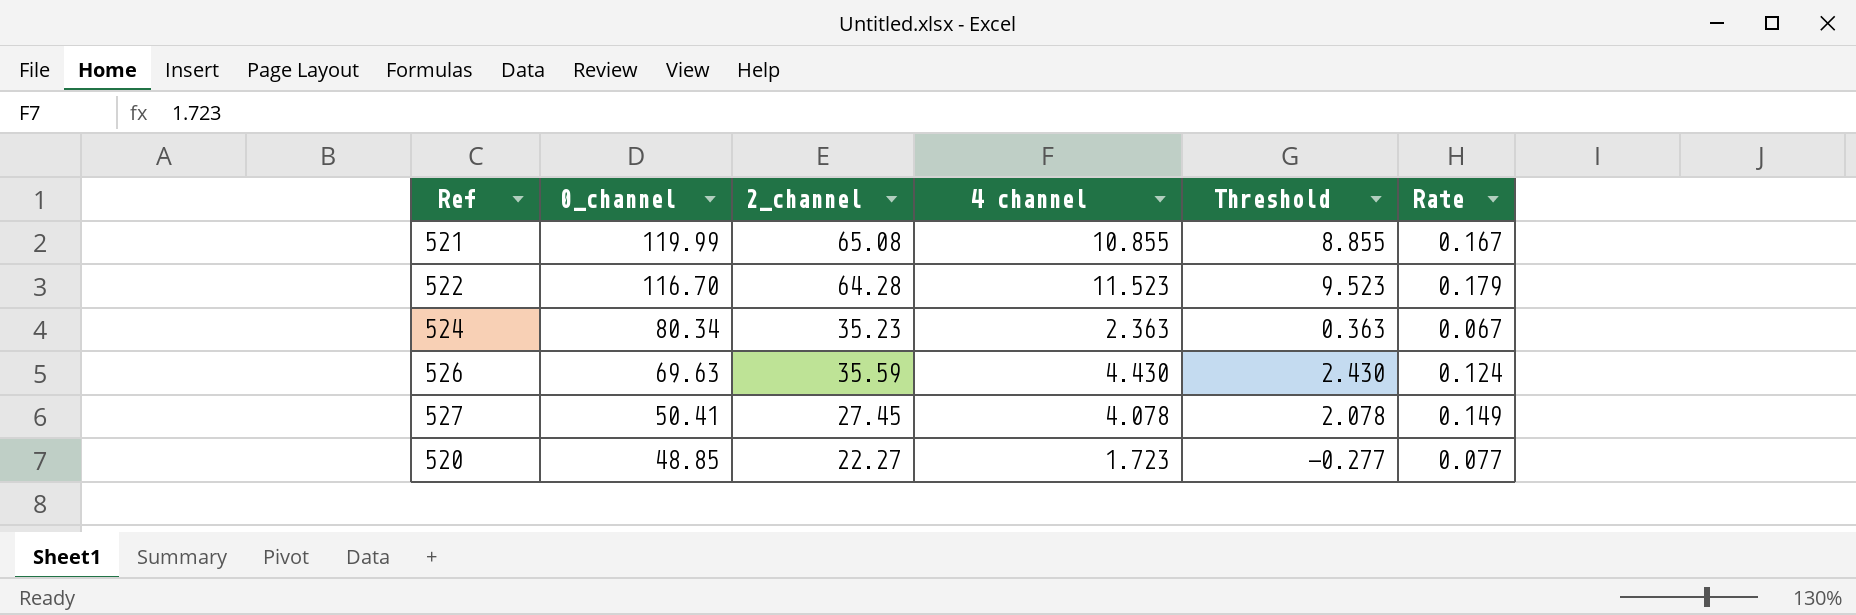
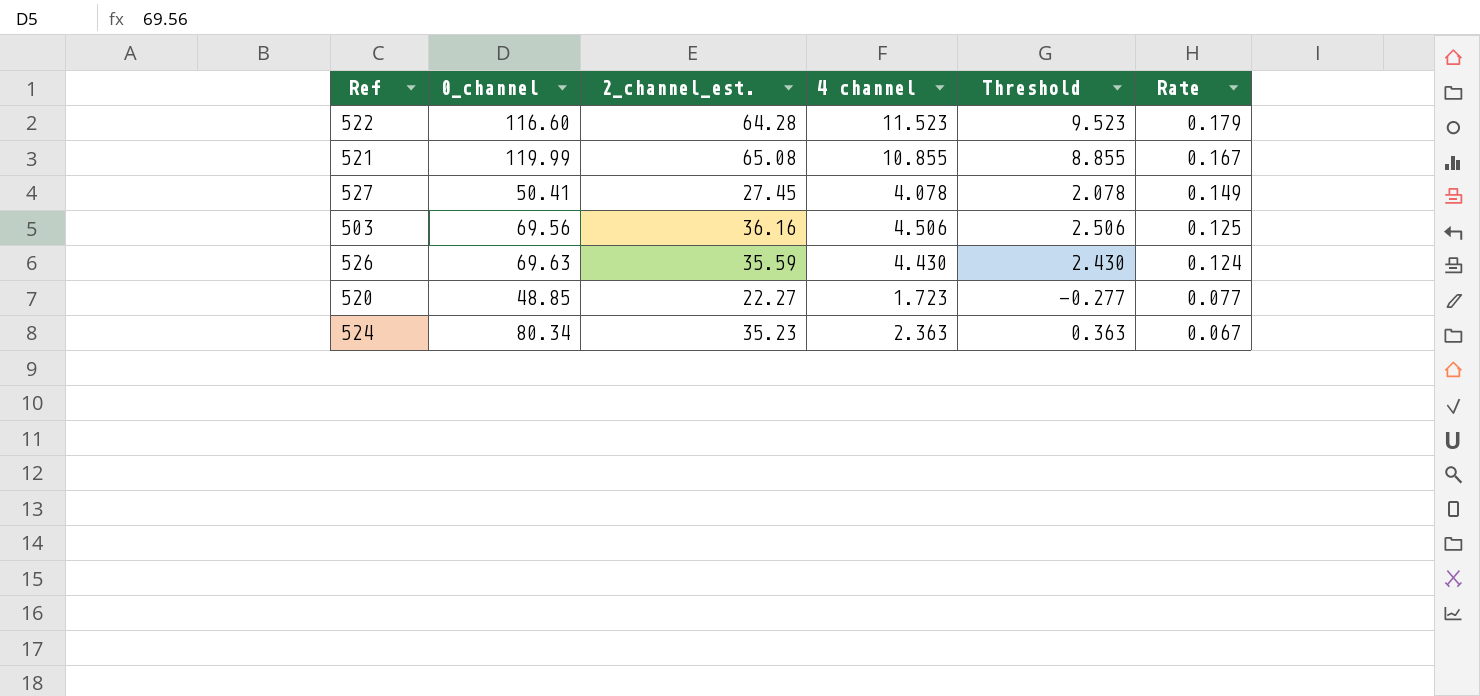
row order: 0_channel descending -> Rate descending
column name: 2_channel -> 2_channel_est.
522 | 0_channel: 116.70 -> 116.60
row 503: none -> 69.56 | 36.16 | 4.506 | 2.506 | 0.125

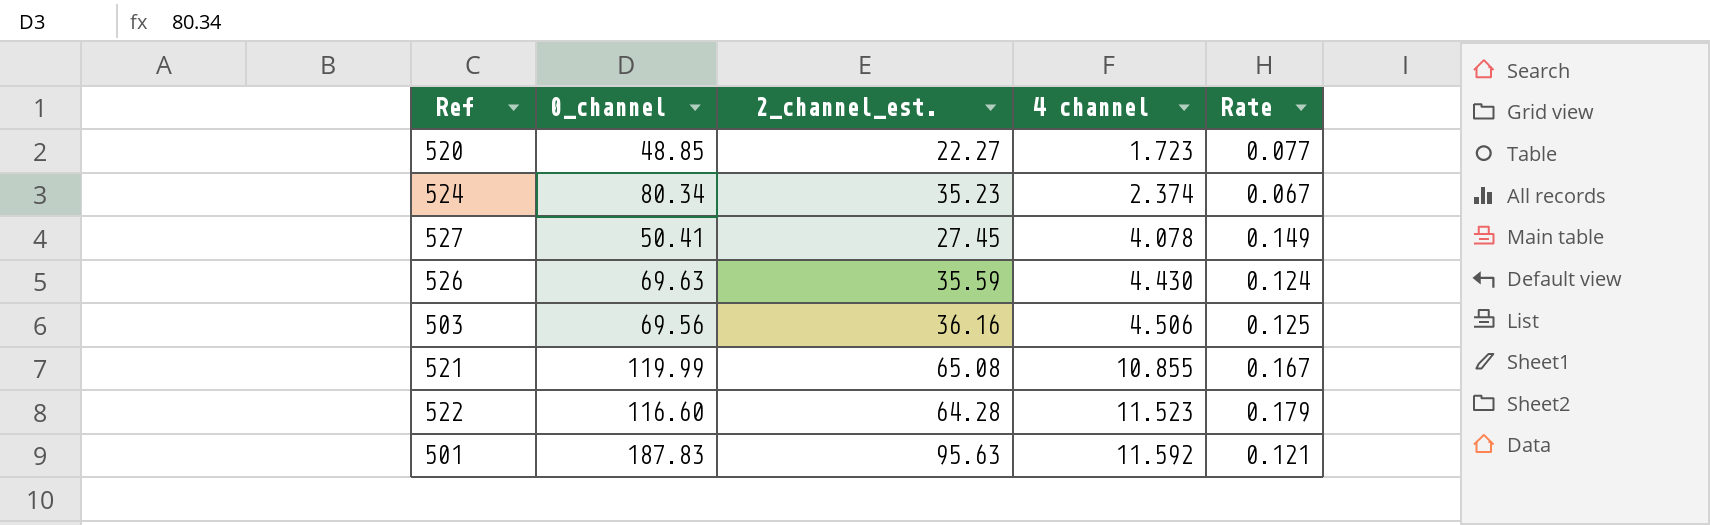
row order: Rate descending -> 4 channel ascending
column Threshold | formula: [4 channel] - 2 -> none
524 | 4 channel: 2.363 -> 2.374
row 501: none -> 187.83 | 95.63 | 11.592 | 0.121

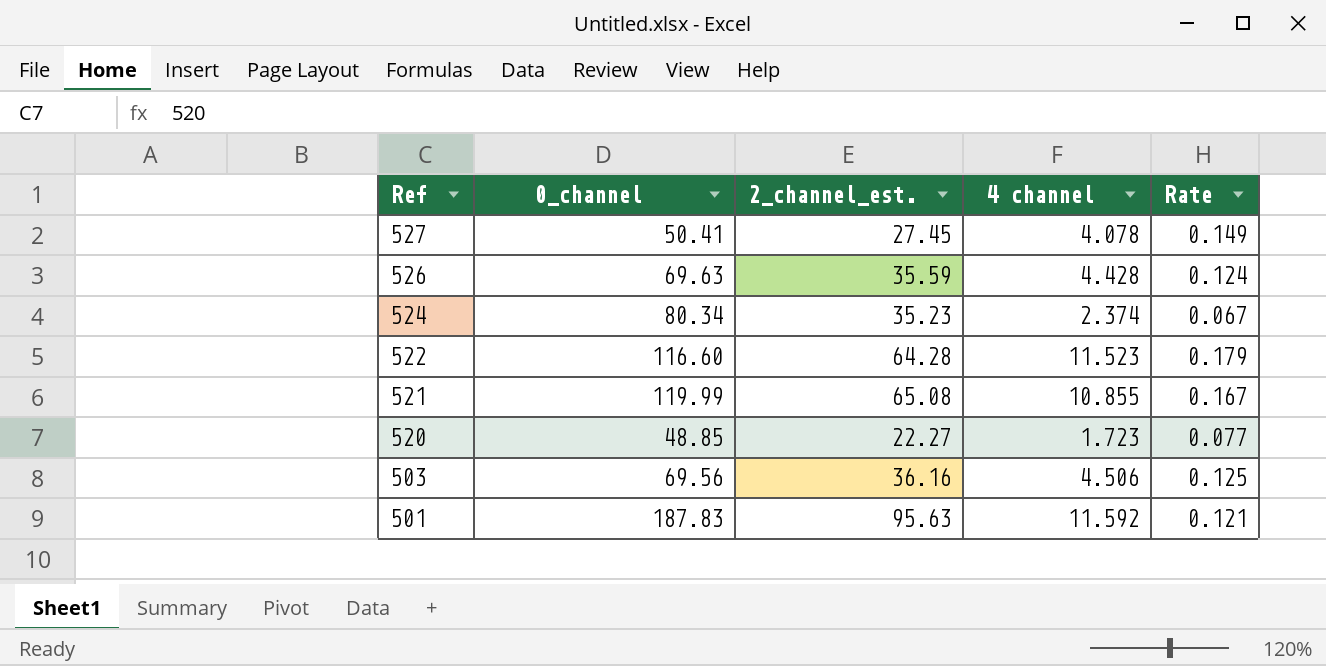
row order: 4 channel ascending -> Ref descending
526 | 4 channel: 4.430 -> 4.428

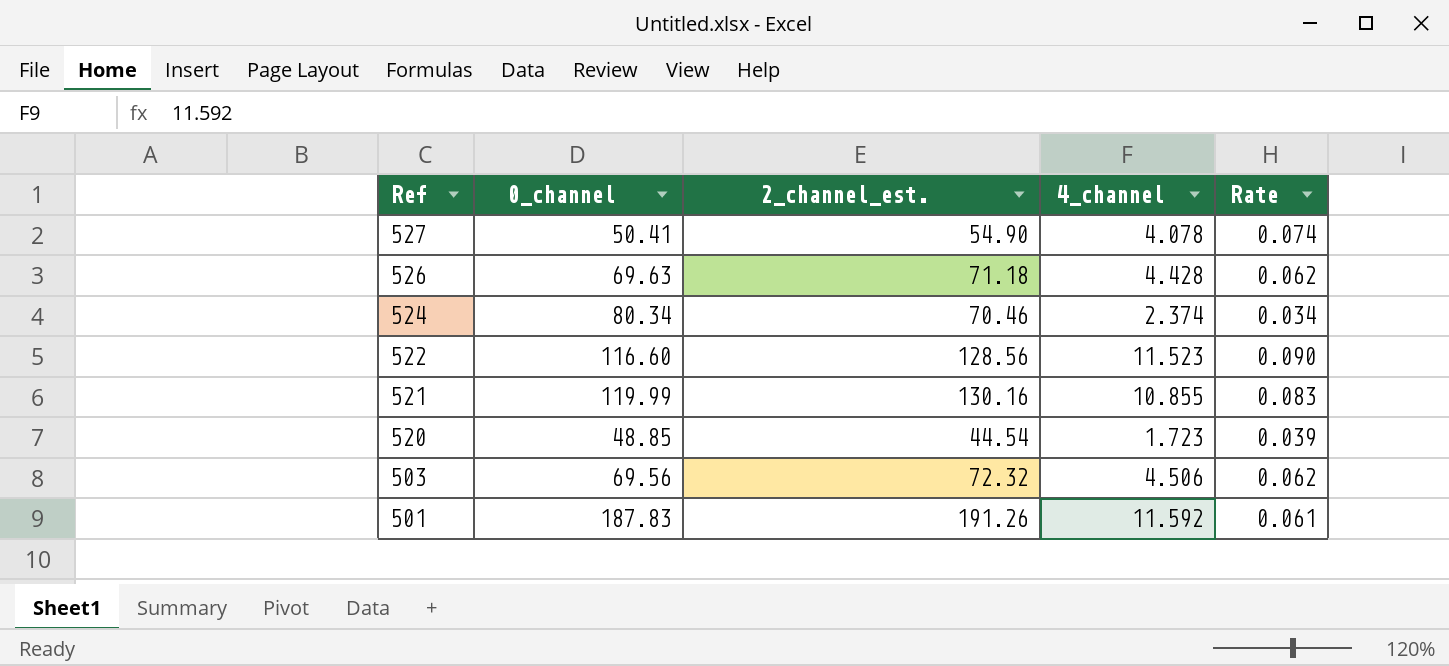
column name: 4 channel -> 4_channel
527 | 2_channel_est.: 27.45 -> 54.90
527 | Rate: 0.149 -> 0.074
526 | 2_channel_est.: 35.59 -> 71.18
526 | Rate: 0.124 -> 0.062
524 | 2_channel_est.: 35.23 -> 70.46
524 | Rate: 0.067 -> 0.034
522 | 2_channel_est.: 64.28 -> 128.56
522 | Rate: 0.179 -> 0.090
521 | 2_channel_est.: 65.08 -> 130.16
521 | Rate: 0.167 -> 0.083
520 | 2_channel_est.: 22.27 -> 44.54
520 | Rate: 0.077 -> 0.039
503 | 2_channel_est.: 36.16 -> 72.32
503 | Rate: 0.125 -> 0.062
501 | 2_channel_est.: 95.63 -> 191.26
501 | Rate: 0.121 -> 0.061

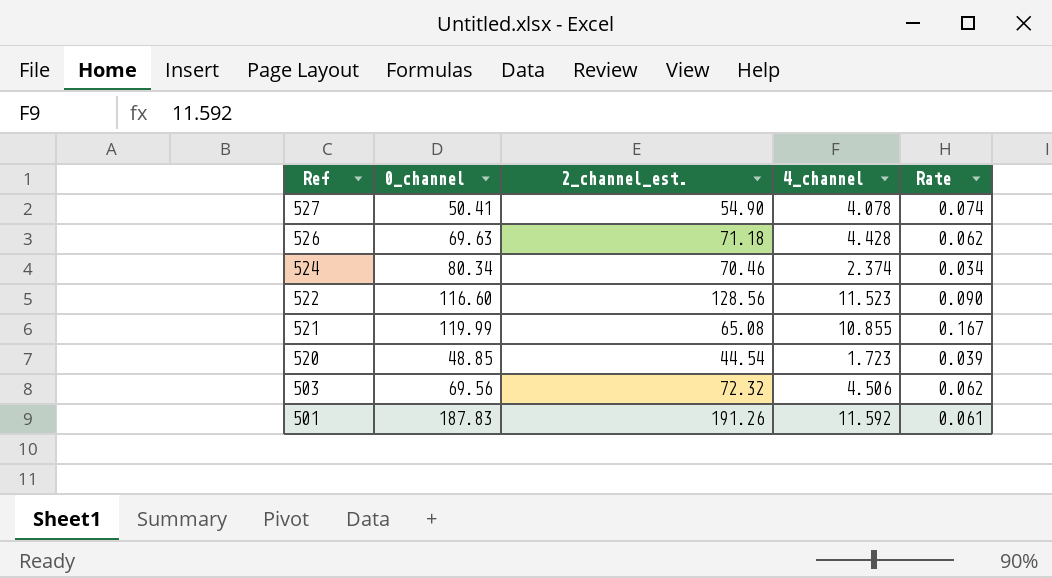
521 | 2_channel_est.: 130.16 -> 65.08
521 | Rate: 0.083 -> 0.167

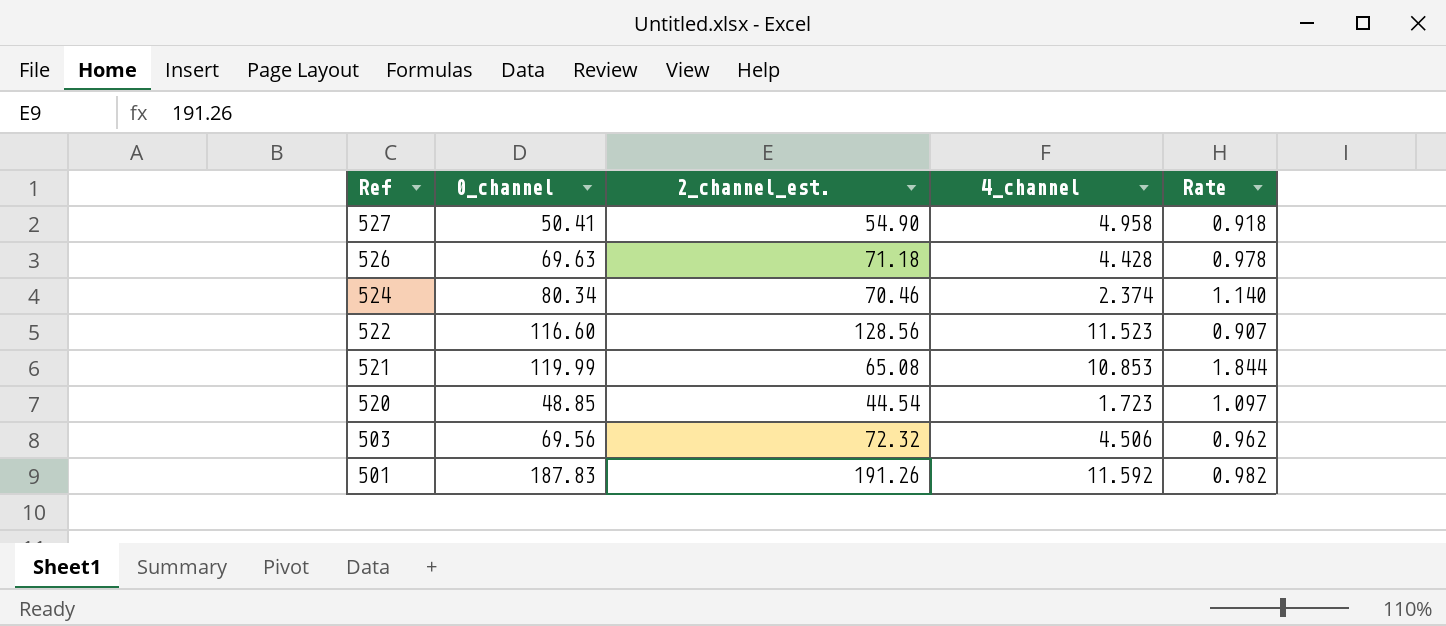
column Rate | formula: [4_channel] / [2_channel_est.] -> [0_channel] / [2_channel_est.]
527 | 4_channel: 4.078 -> 4.958
521 | 4_channel: 10.855 -> 10.853

